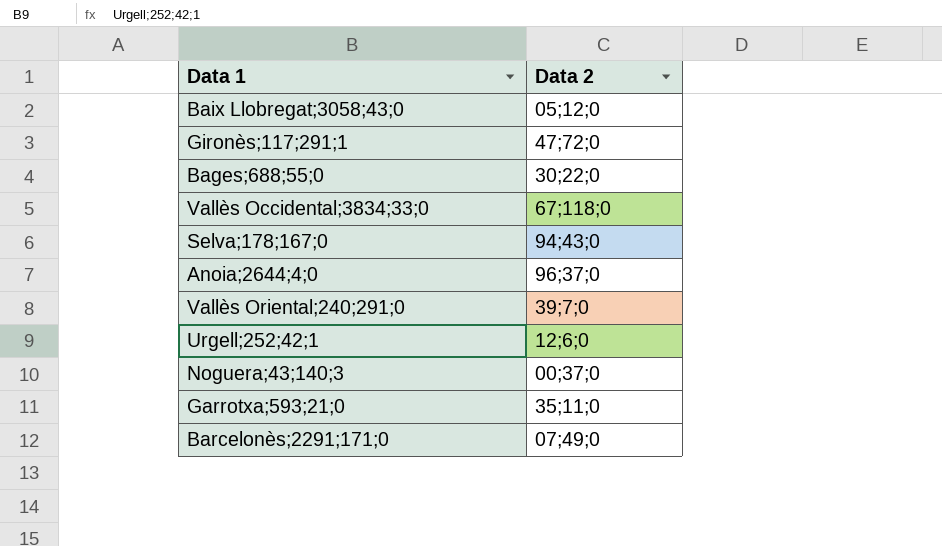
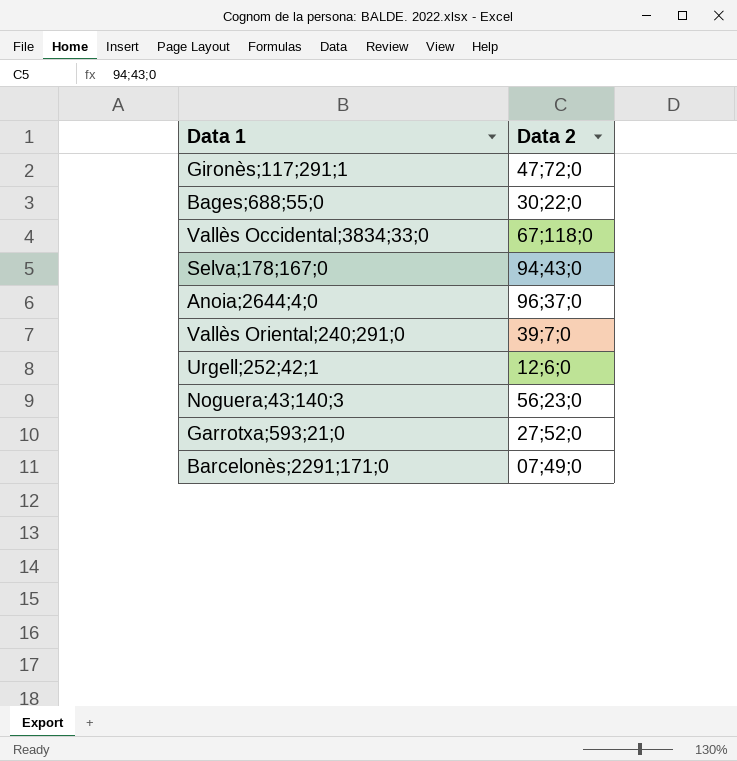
row Baix Llobregat;3058;43;0: 05;12;0 -> none
Noguera;43;140;3 | Data 2: 00;37;0 -> 56;23;0
Garrotxa;593;21;0 | Data 2: 35;11;0 -> 27;52;0

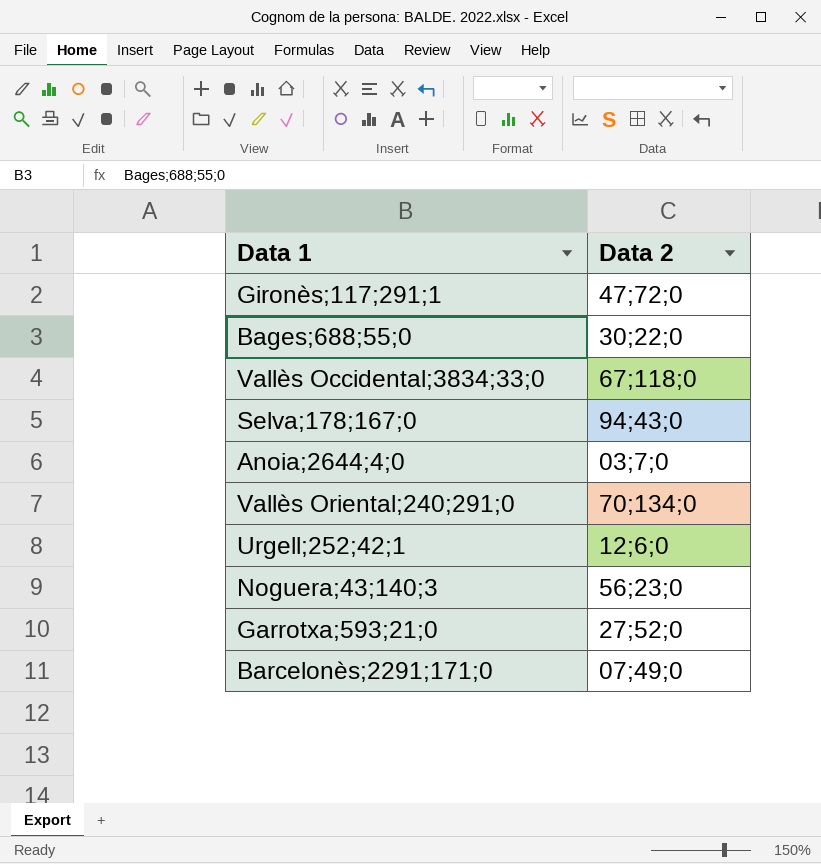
Anoia;2644;4;0 | Data 2: 96;37;0 -> 03;7;0
Vallès Oriental;240;291;0 | Data 2: 39;7;0 -> 70;134;0

